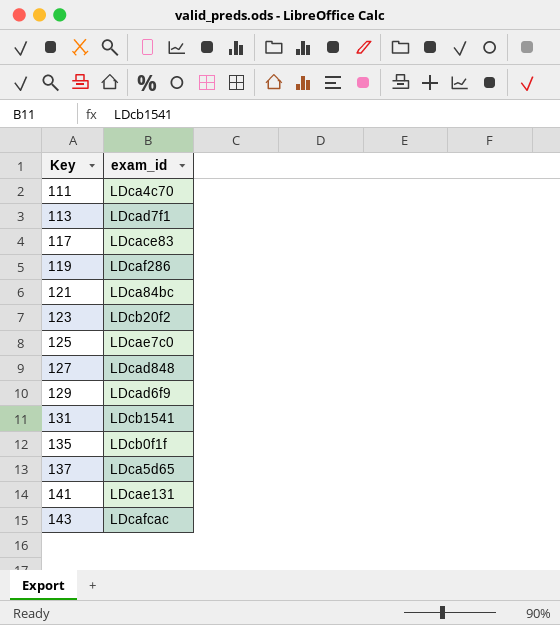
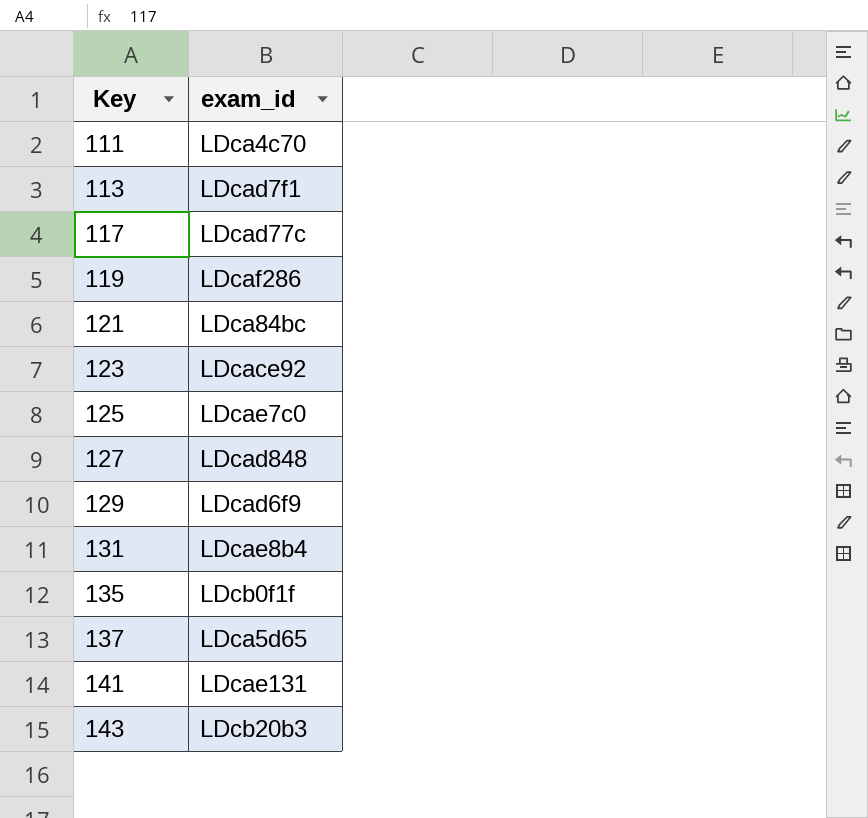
117 | exam_id: LDcace83 -> LDcad77c
123 | exam_id: LDcb20f2 -> LDcace92
131 | exam_id: LDcb1541 -> LDcae8b4
143 | exam_id: LDcafcac -> LDcb20b3

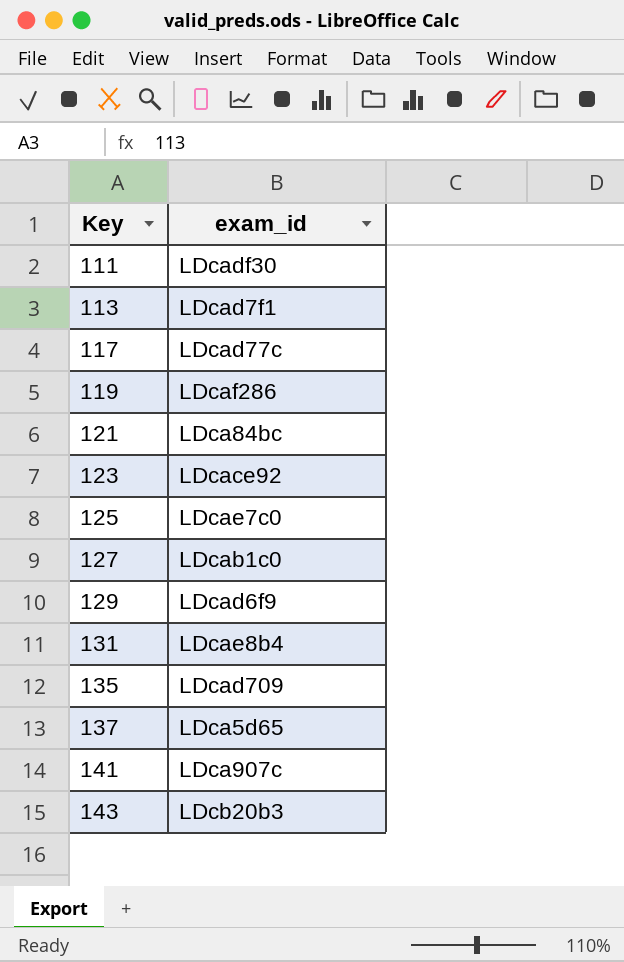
111 | exam_id: LDca4c70 -> LDcadf30
127 | exam_id: LDcad848 -> LDcab1c0
135 | exam_id: LDcb0f1f -> LDcad709
141 | exam_id: LDcae131 -> LDca907c

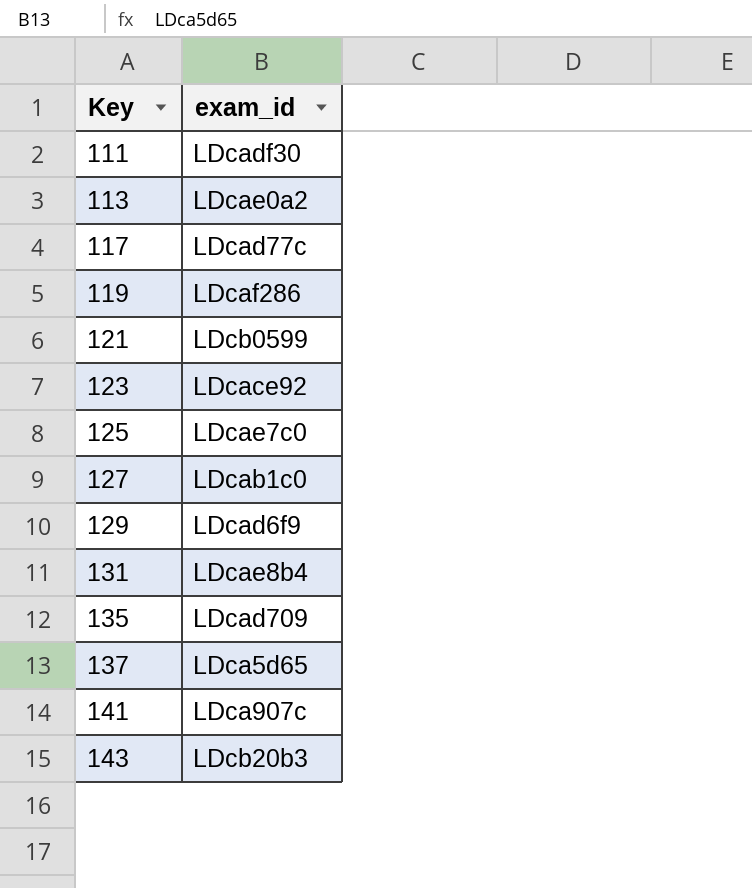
113 | exam_id: LDcad7f1 -> LDcae0a2
121 | exam_id: LDca84bc -> LDcb0599

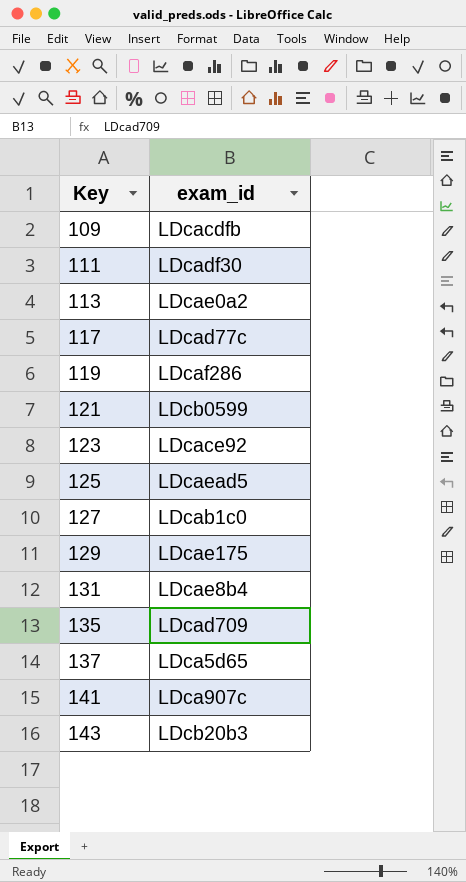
row 109: none -> LDcacdfb
125 | exam_id: LDcae7c0 -> LDcaead5
129 | exam_id: LDcad6f9 -> LDcae175

